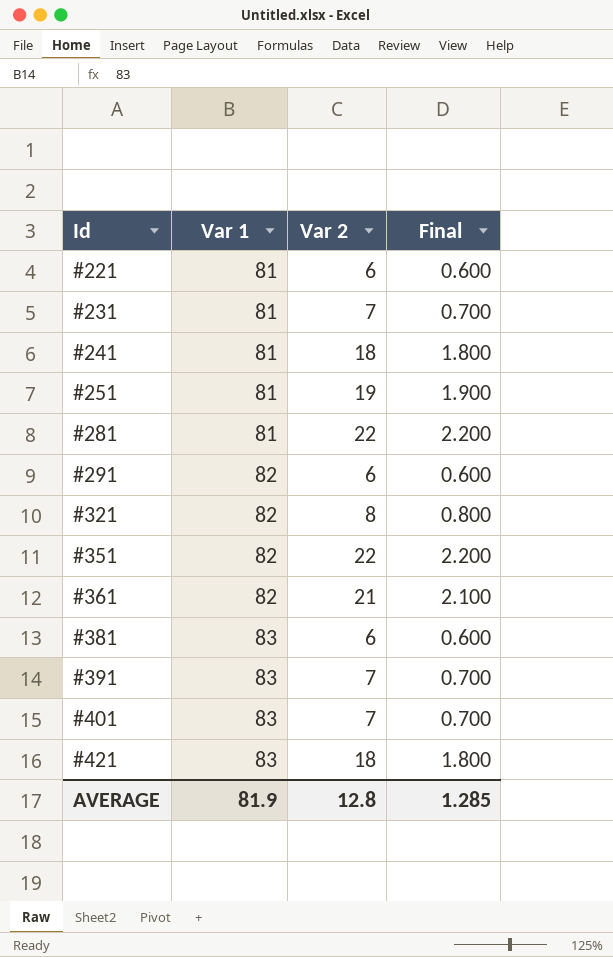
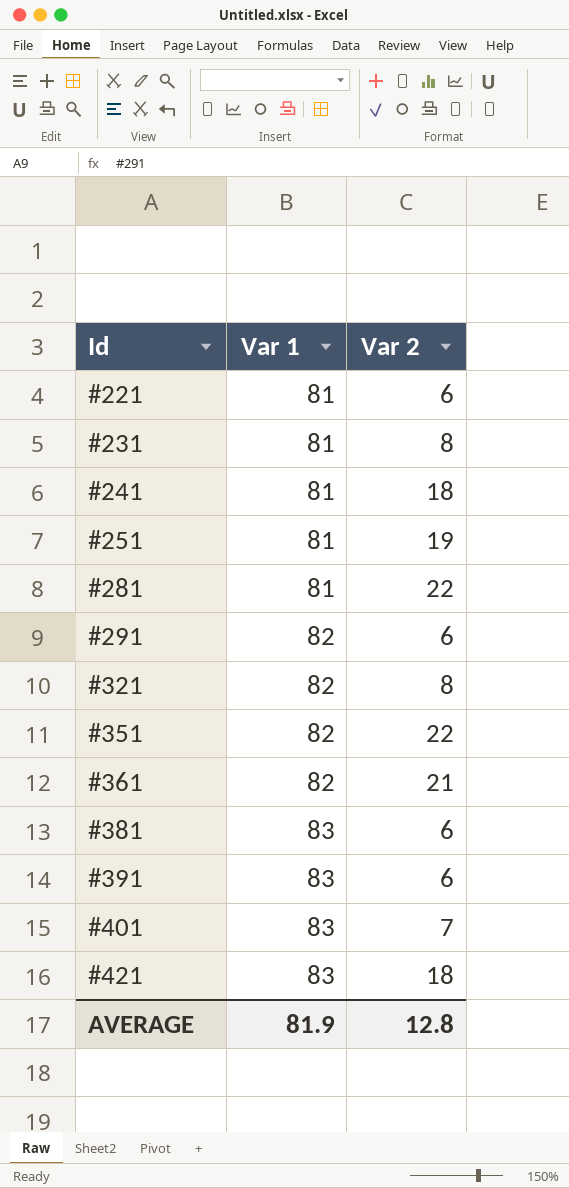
column Final | formula: [Var 2] * 0.1 -> none
#231 | Var 2: 7 -> 8
#391 | Var 2: 7 -> 6

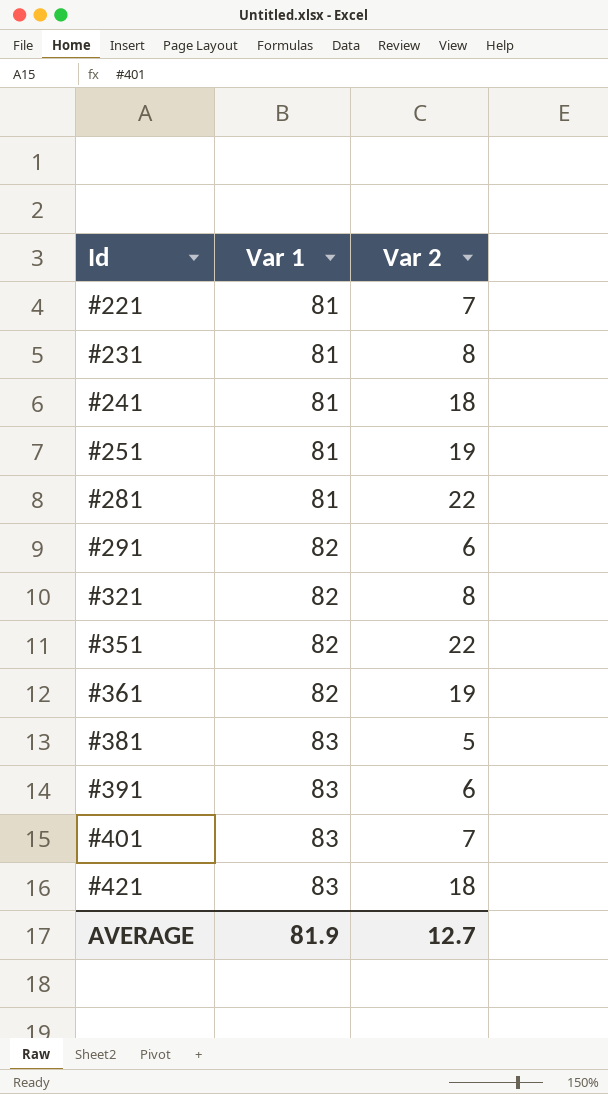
#221 | Var 2: 6 -> 7
#361 | Var 2: 21 -> 19
#381 | Var 2: 6 -> 5
AVERAGE | Var 2: 12.8 -> 12.7

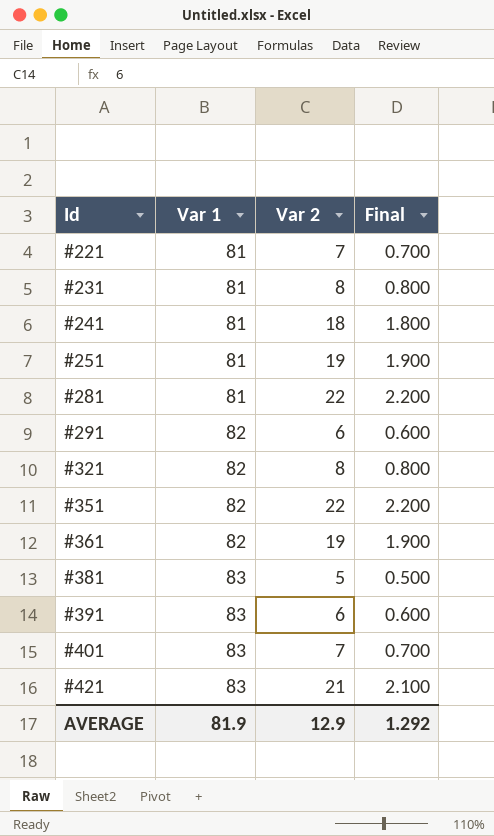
column Final | formula: none -> [Var 2] * 0.1
#421 | Var 2: 18 -> 21
AVERAGE | Var 2: 12.7 -> 12.9

